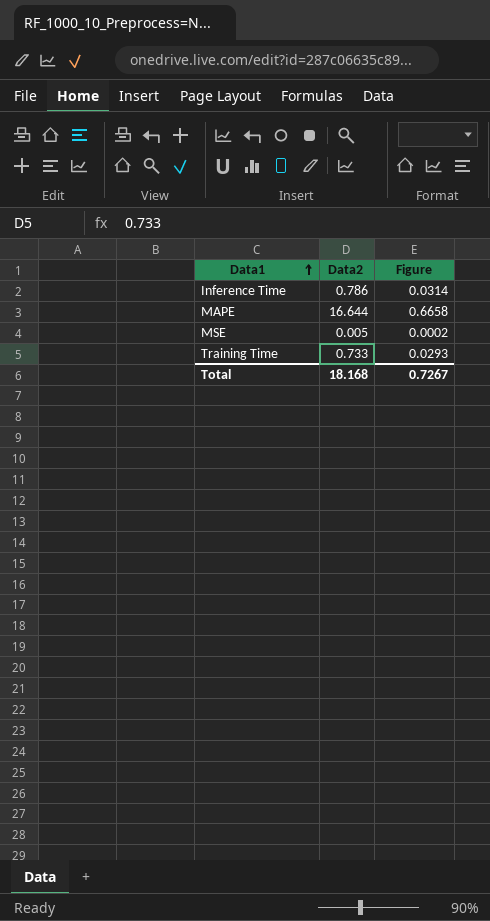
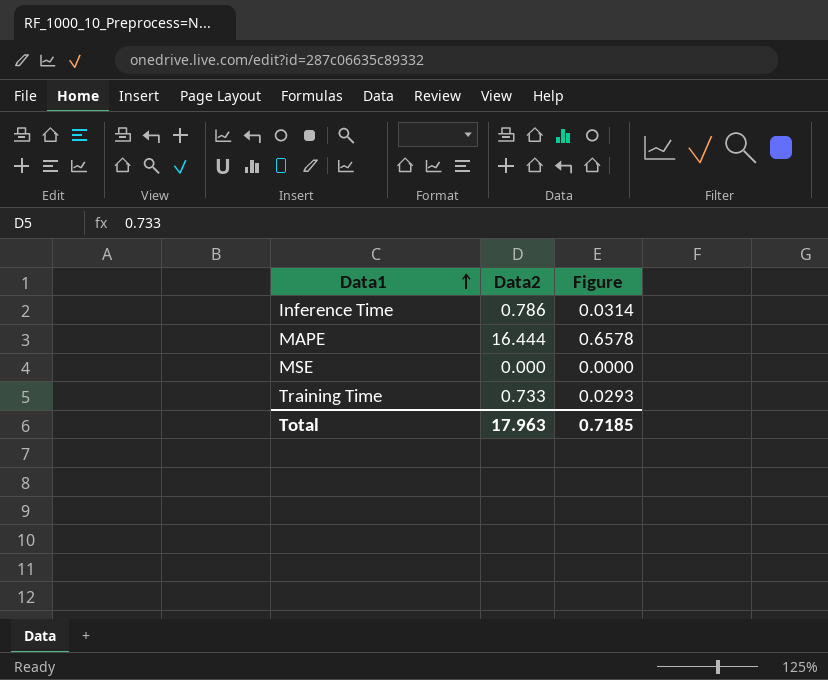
MAPE | Data2: 16.644 -> 16.444
MAPE | Figure: 0.6658 -> 0.6578
MSE | Data2: 0.005 -> 0.000
MSE | Figure: 0.0002 -> 0.0000
Total | Data2: 18.168 -> 17.963
Total | Figure: 0.7267 -> 0.7185

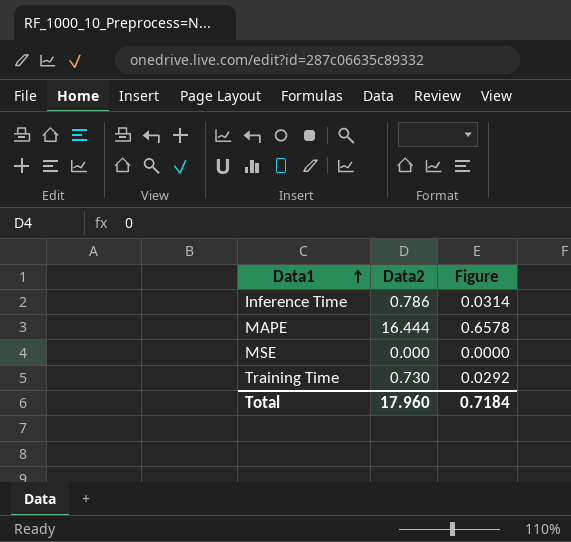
Training Time | Data2: 0.733 -> 0.730
Training Time | Figure: 0.0293 -> 0.0292
Total | Data2: 17.963 -> 17.960
Total | Figure: 0.7185 -> 0.7184

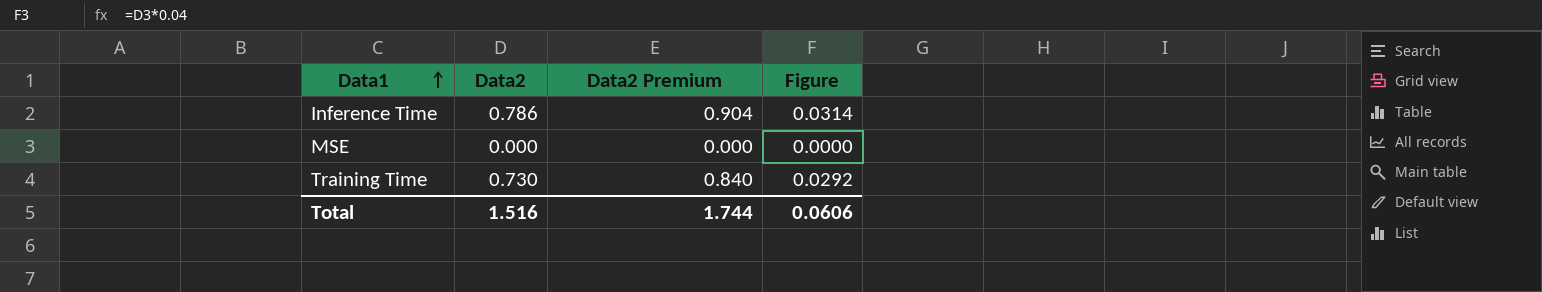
column Data2 Premium | formula: none -> [Data2] * 1.15
row MAPE: 16.444 | 0.6578 -> none
Total | Data2: 17.960 -> 1.516
Total | Figure: 0.7184 -> 0.0606

